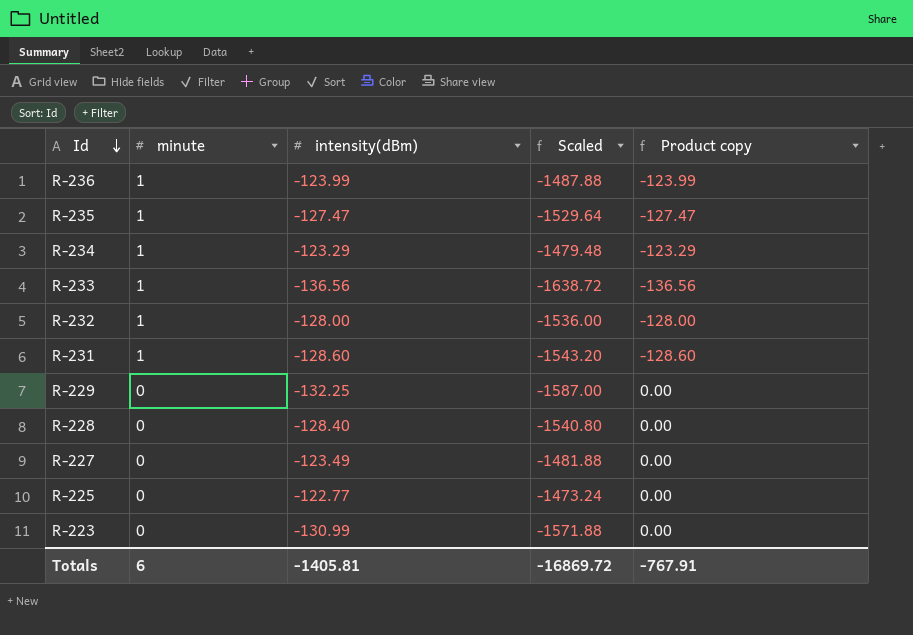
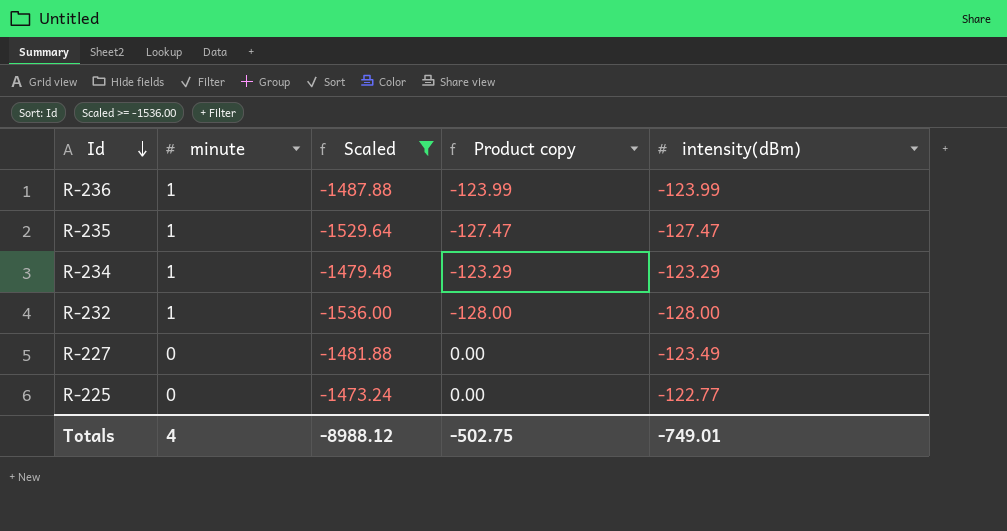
filter: none -> Scaled >= -1536.00
column intensity(dBm) | position: 3 -> 5
Totals | minute: 6 -> 4
Totals | Scaled: -16869.72 -> -8988.12
Totals | Product copy: -767.91 -> -502.75
Totals | intensity(dBm): -1405.81 -> -749.01

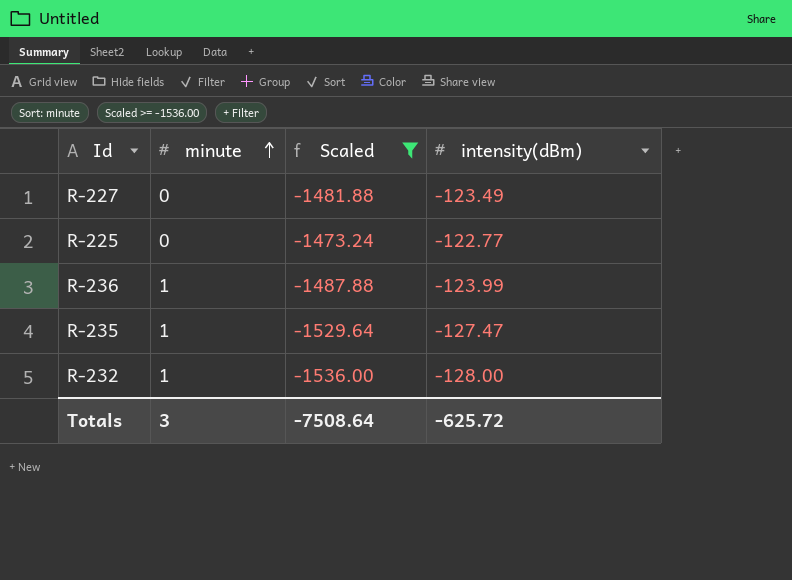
row order: Id descending -> minute ascending
column Product copy | formula: [minute] * [intensity(dBm)] -> none
row R-234: 1 | -1479.48 | -123.29 | -123.29 -> none
Totals | minute: 4 -> 3
Totals | Scaled: -8988.12 -> -7508.64
Totals | intensity(dBm): -749.01 -> -625.72

